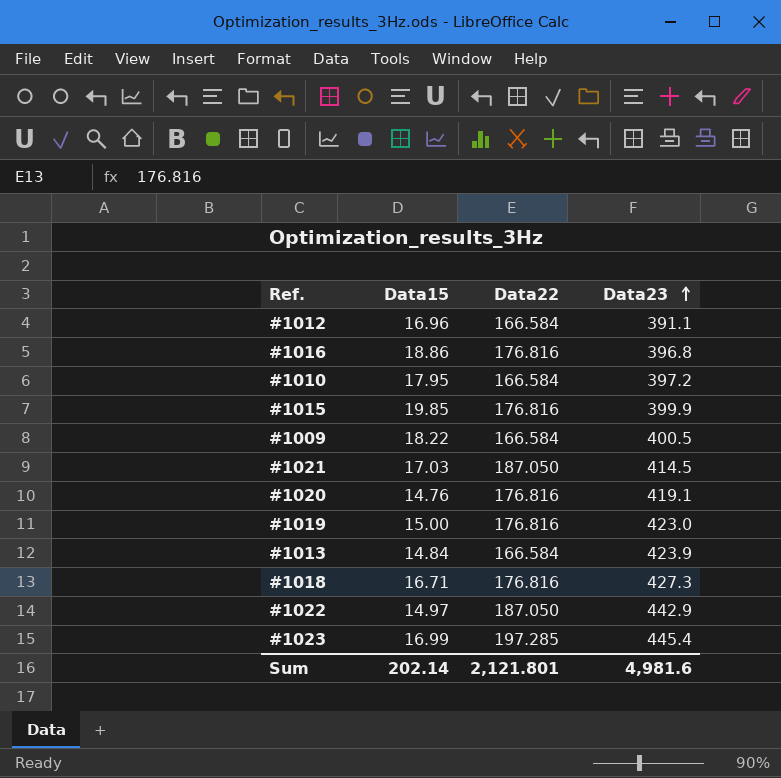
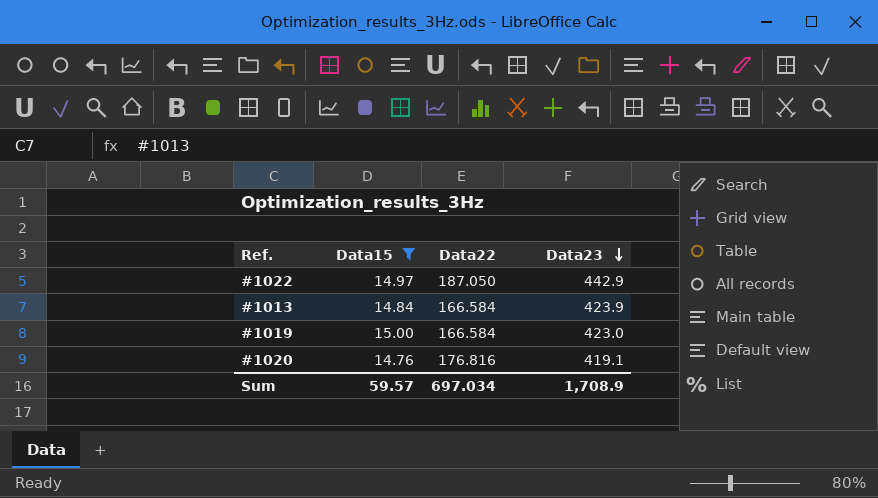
filter: none -> Data15 <= 15.00
row order: Data23 ascending -> Data23 descending
#1019 | Data22: 176.816 -> 166.584
Sum | Data15: 202.14 -> 59.57
Sum | Data22: 2,121.801 -> 697.034
Sum | Data23: 4,981.6 -> 1,708.9

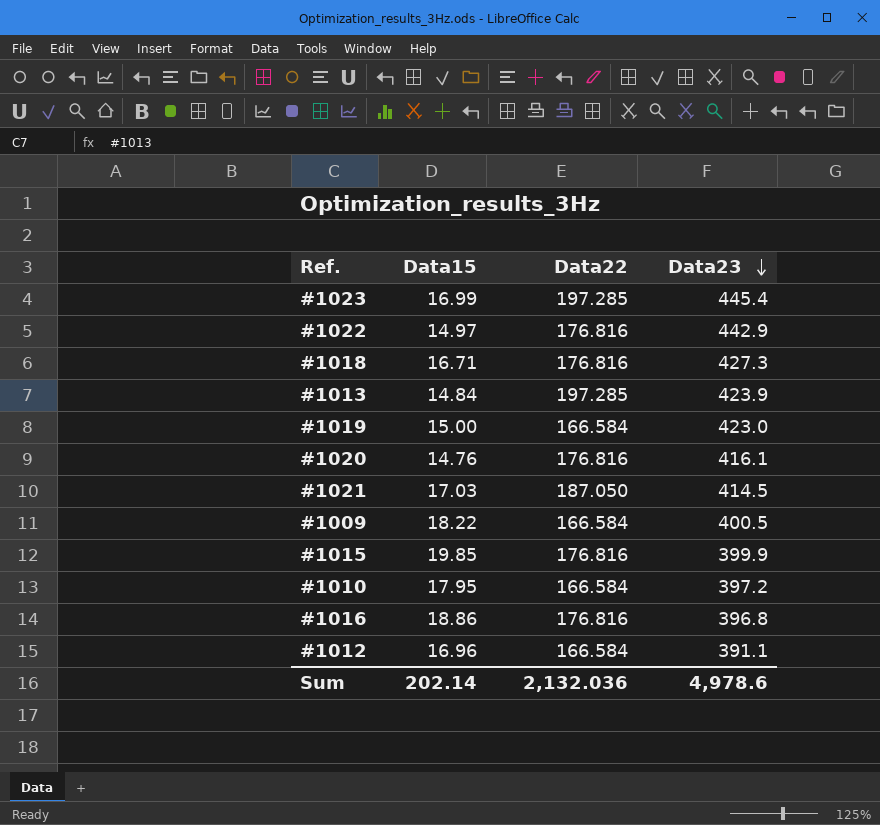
filter: Data15 <= 15.00 -> none
#1022 | Data22: 187.050 -> 176.816
#1013 | Data22: 166.584 -> 197.285
#1020 | Data23: 419.1 -> 416.1
Sum | Data15: 59.57 -> 202.14
Sum | Data22: 697.034 -> 2,132.036
Sum | Data23: 1,708.9 -> 4,978.6

